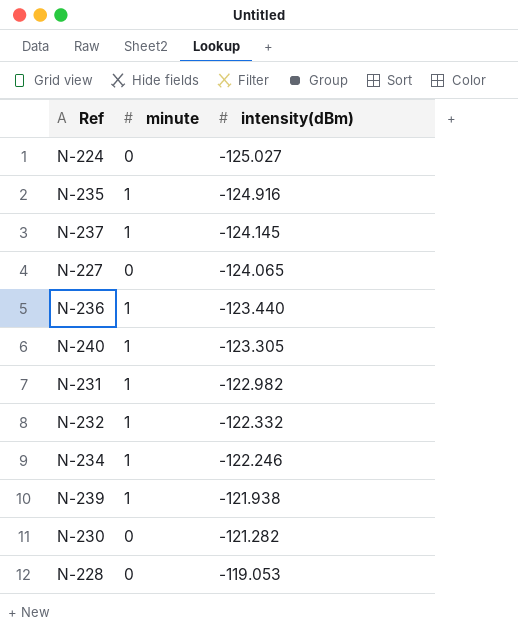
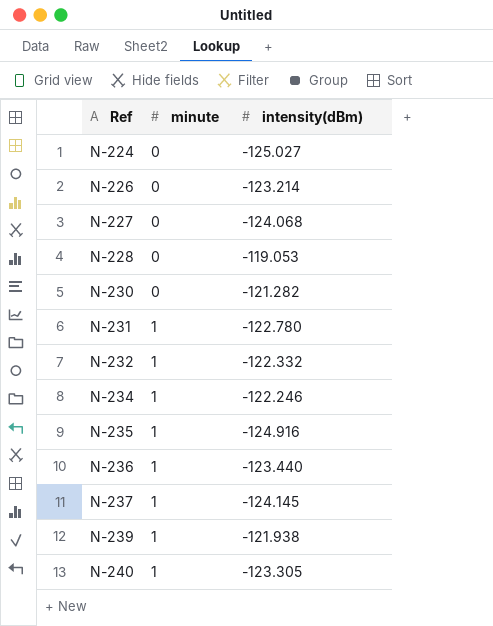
row order: intensity(dBm) ascending -> Ref ascending
row N-226: none -> 0 | -123.214
N-227 | intensity(dBm): -124.065 -> -124.068
N-231 | intensity(dBm): -122.982 -> -122.780

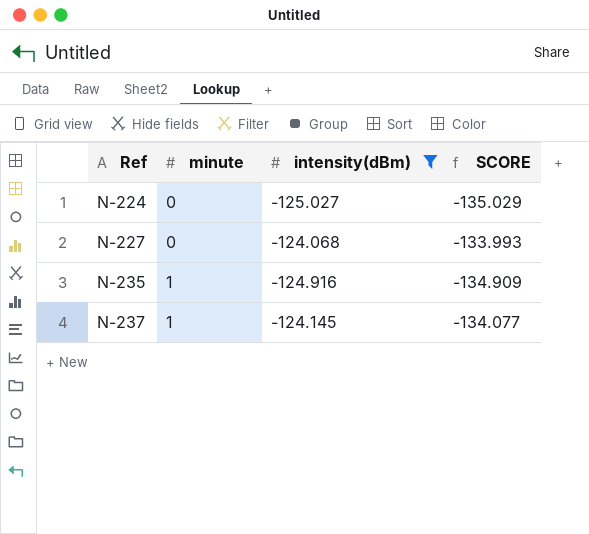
filter: none -> intensity(dBm) <= -124.068
column SCORE | formula: none -> [intensity(dBm)] * 1.08

